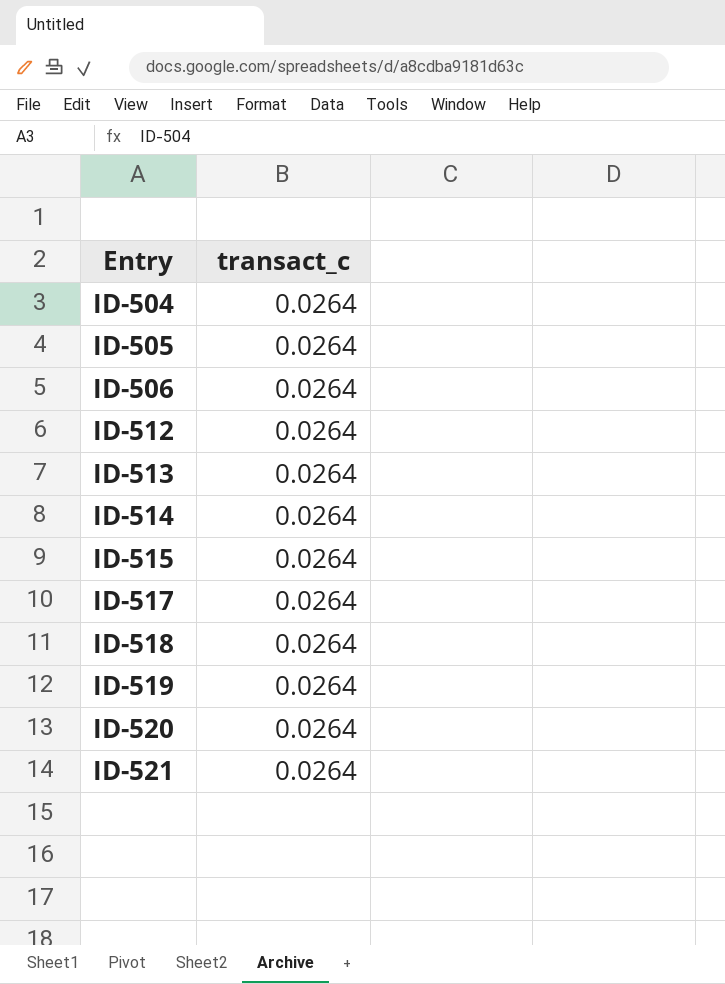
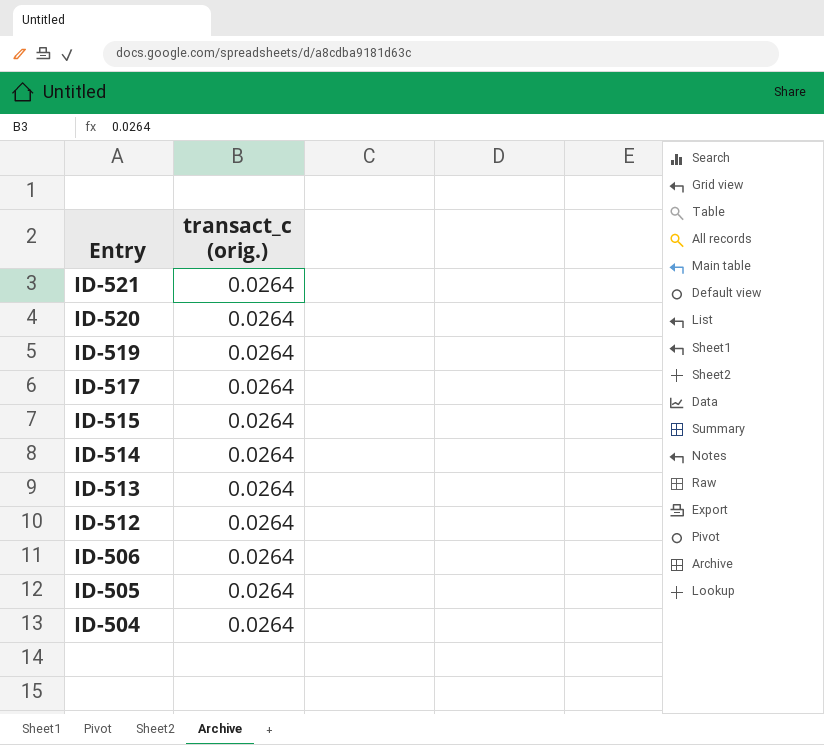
row order: Entry ascending -> Entry descending
column name: transact_c -> transact_c (orig.)
row ID-518: 0.0264 -> none

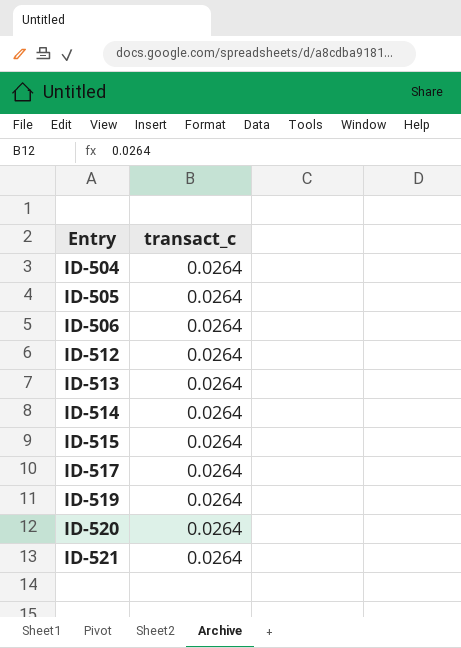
row order: Entry descending -> Entry ascending
column name: transact_c (orig.) -> transact_c

